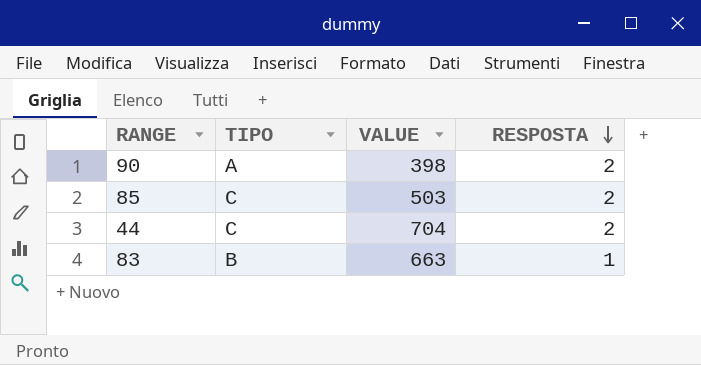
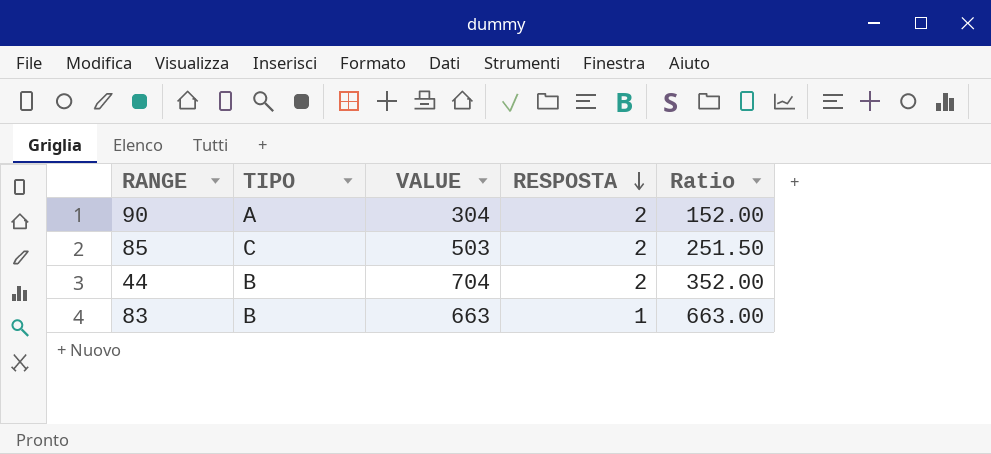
column Ratio | formula: none -> [VALUE] / [RESPOSTA]
90 | VALUE: 398 -> 304
44 | TIPO: C -> B

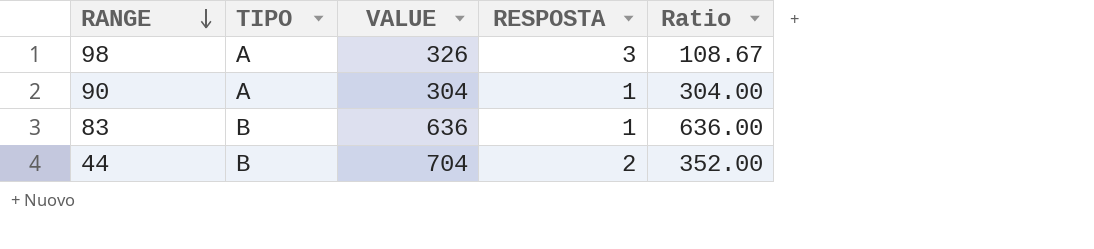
row order: RESPOSTA descending -> RANGE descending
row 85: C | 503 | 2 | 251.50 -> none
row 98: none -> A | 326 | 3 | 108.67
90 | RESPOSTA: 2 -> 1
90 | Ratio: 152.00 -> 304.00
83 | VALUE: 663 -> 636
83 | Ratio: 663.00 -> 636.00

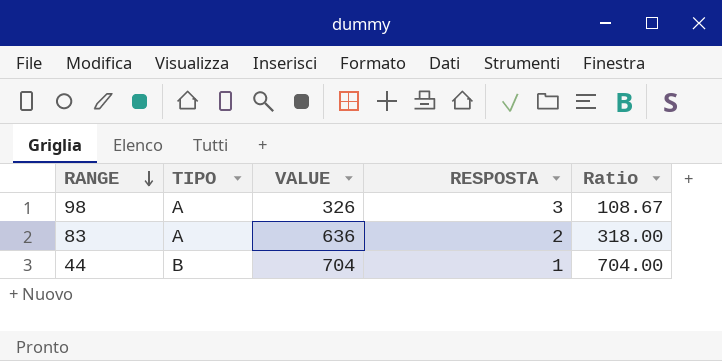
row 90: A | 304 | 1 | 304.00 -> none
83 | TIPO: B -> A
83 | RESPOSTA: 1 -> 2
83 | Ratio: 636.00 -> 318.00
44 | RESPOSTA: 2 -> 1
44 | Ratio: 352.00 -> 704.00

